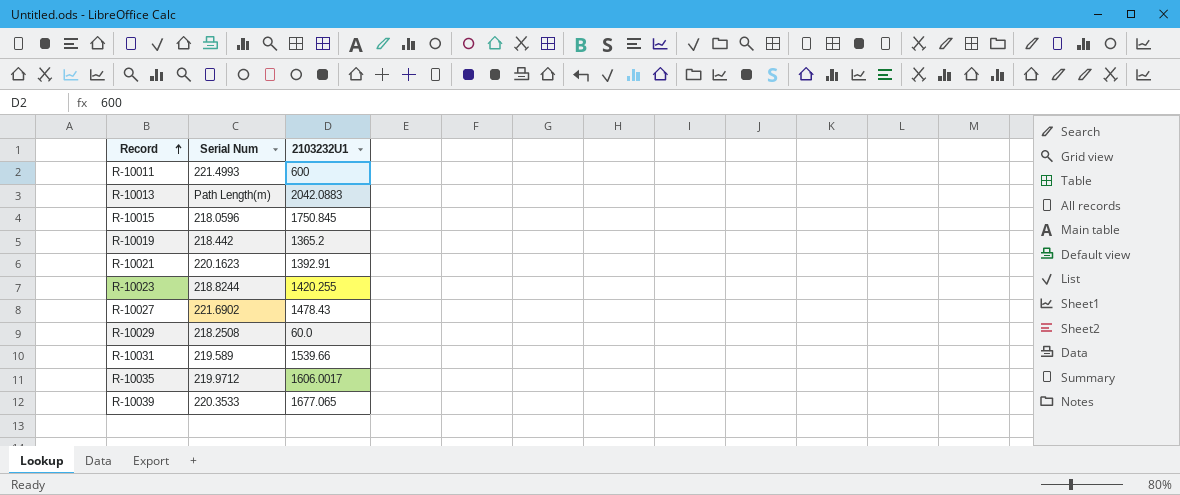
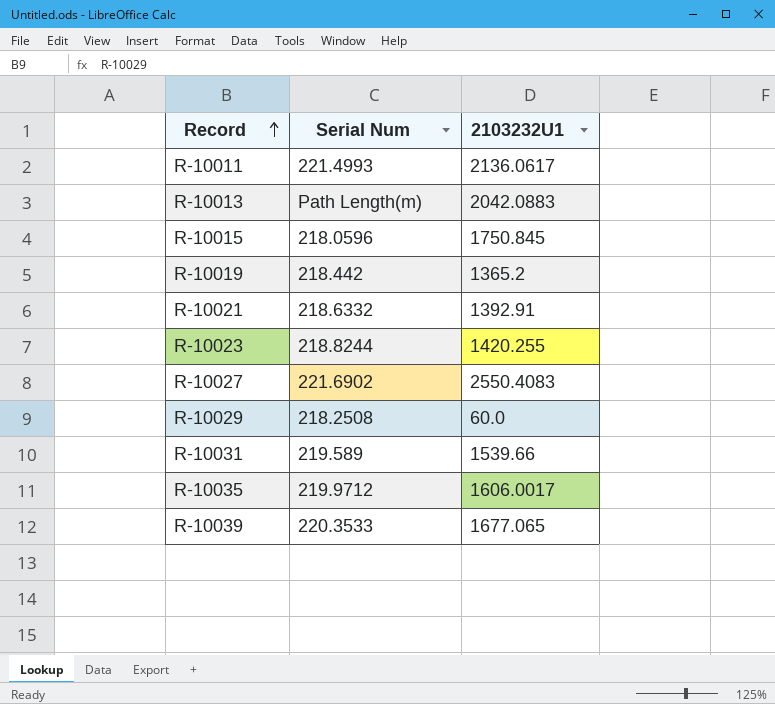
R-10011 | 2103232U1: 600 -> 2136.0617
R-10021 | Serial Num: 220.1623 -> 218.6332
R-10027 | 2103232U1: 1478.43 -> 2550.4083

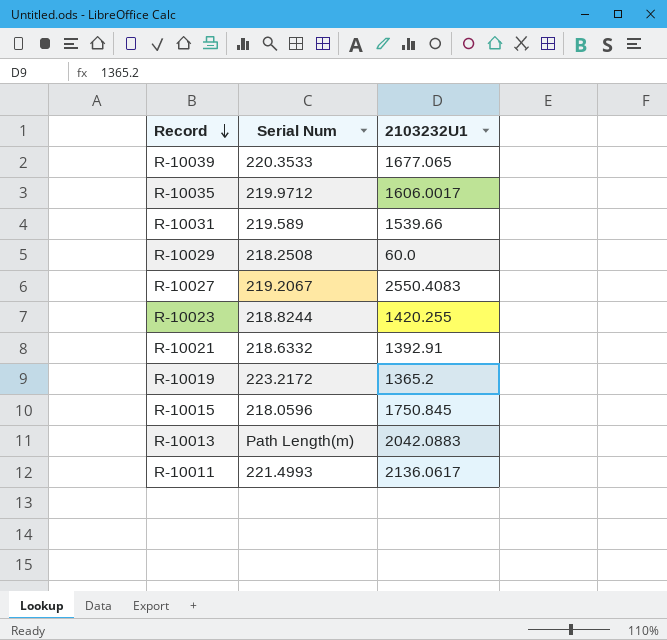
row order: Record ascending -> Record descending
R-10027 | Serial Num: 221.6902 -> 219.2067
R-10019 | Serial Num: 218.442 -> 223.2172

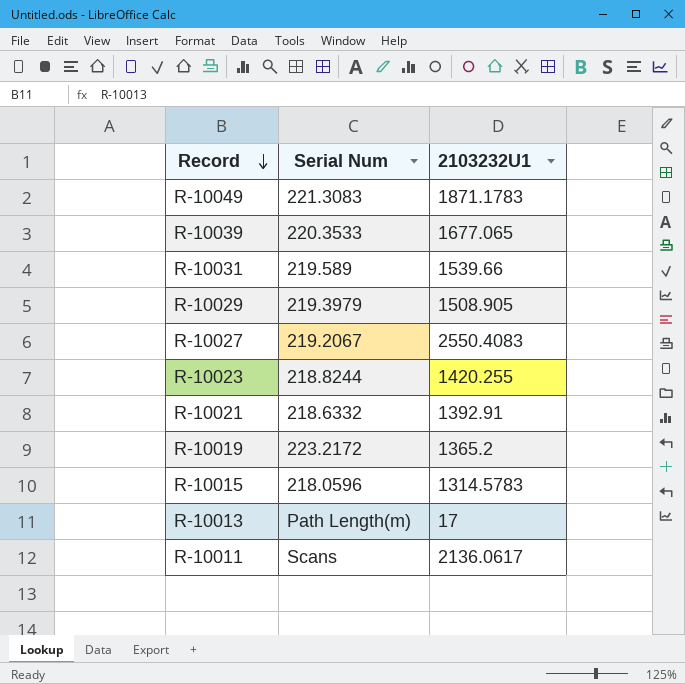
row R-10035: 219.9712 | 1606.0017 -> none
row R-10049: none -> 221.3083 | 1871.1783
R-10029 | Serial Num: 218.2508 -> 219.3979
R-10029 | 2103232U1: 60.0 -> 1508.905
R-10015 | 2103232U1: 1750.845 -> 1314.5783
R-10013 | 2103232U1: 2042.0883 -> 17
R-10011 | Serial Num: 221.4993 -> Scans

